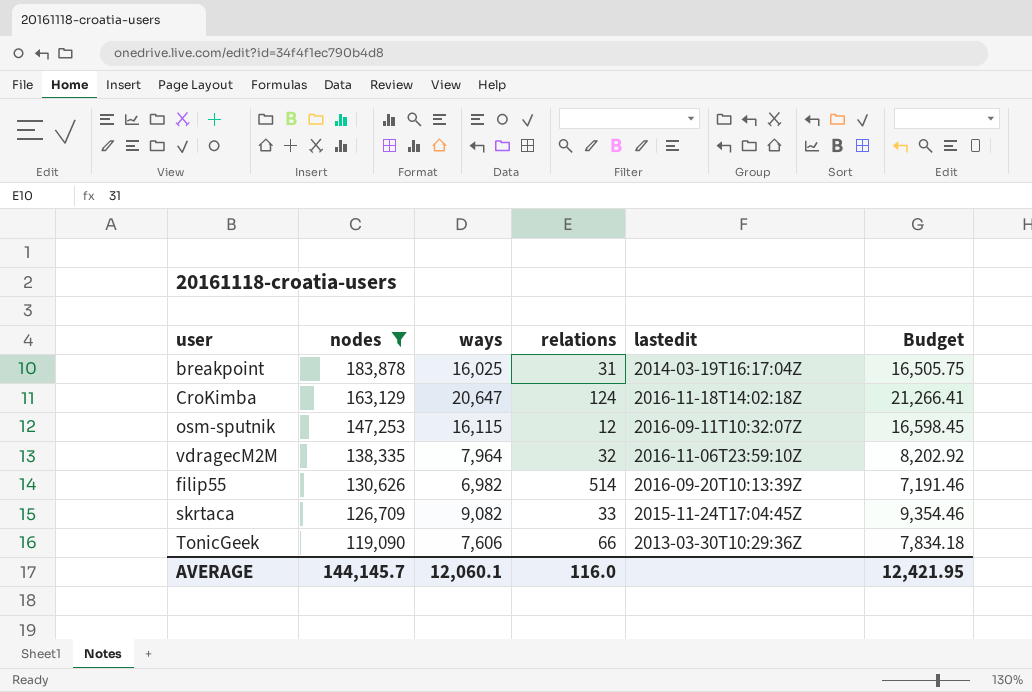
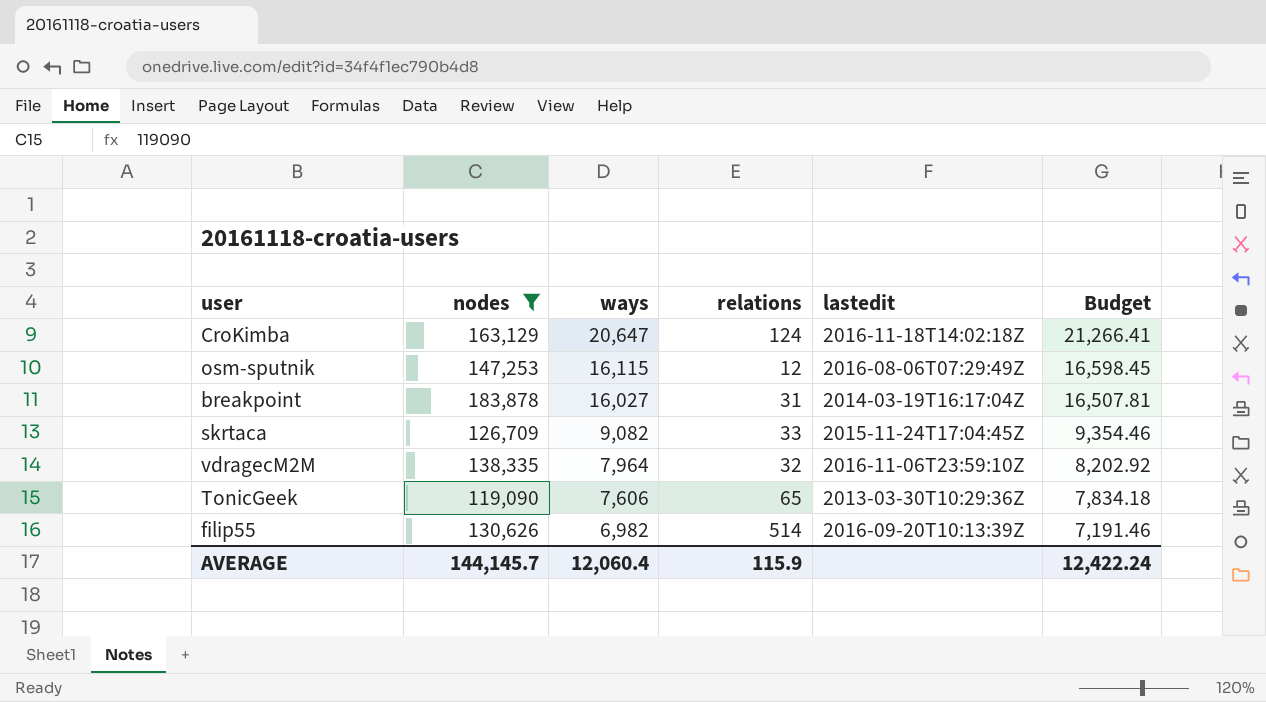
row order: nodes descending -> ways descending
osm-sputnik | lastedit: 2016-09-11T10:32:07Z -> 2016-08-06T07:29:49Z
breakpoint | ways: 16,025 -> 16,027
breakpoint | Budget: 16,505.75 -> 16,507.81
TonicGeek | relations: 66 -> 65
AVERAGE | ways: 12,060.1 -> 12,060.4
AVERAGE | relations: 116.0 -> 115.9
AVERAGE | Budget: 12,421.95 -> 12,422.24

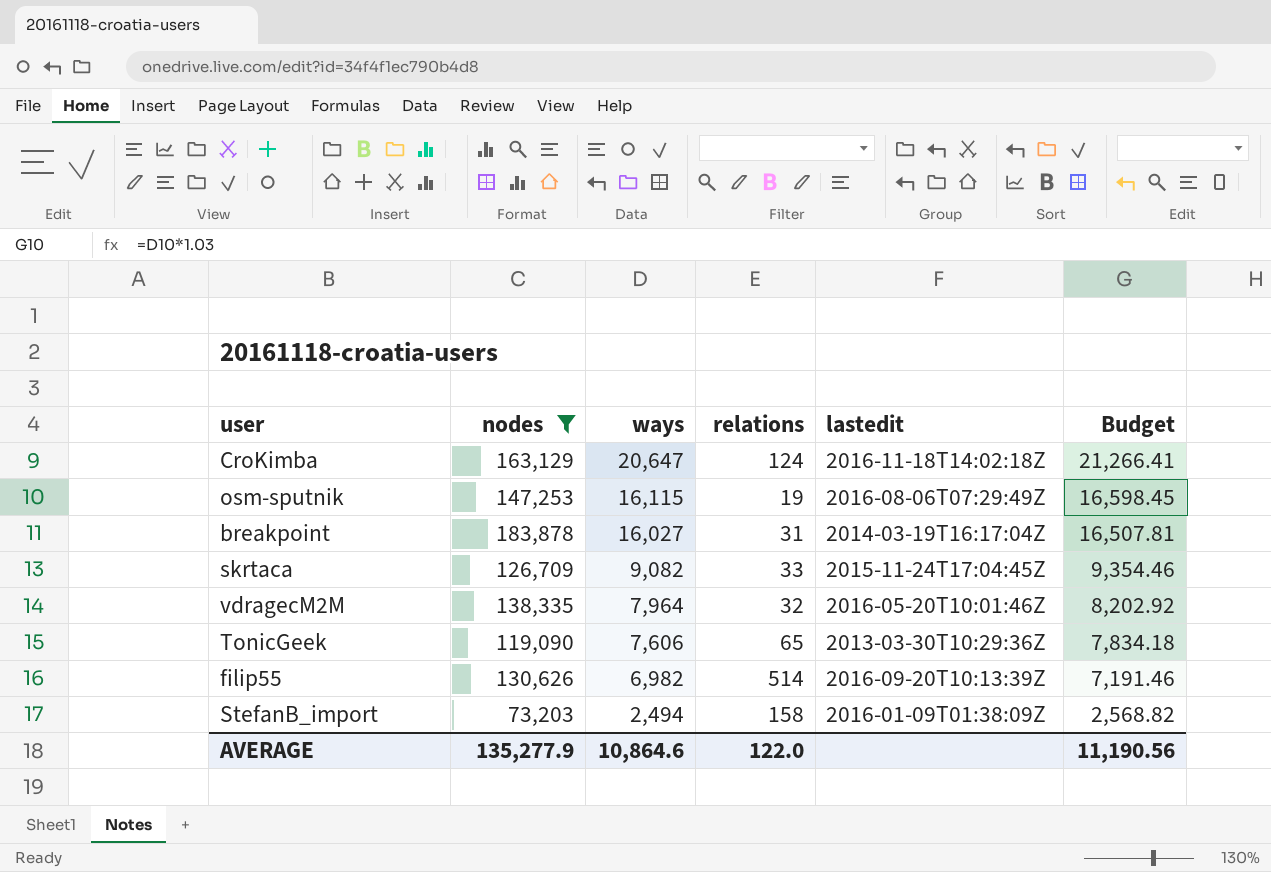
osm-sputnik | relations: 12 -> 19
vdragecM2M | lastedit: 2016-11-06T23:59:10Z -> 2016-05-20T10:01:46Z
row StefanB_import: none -> 73,203 | 2,494 | 158 | 2016-01-09T01:38:09Z | 2,568.82
AVERAGE | nodes: 144,145.7 -> 135,277.9
AVERAGE | ways: 12,060.4 -> 10,864.6
AVERAGE | relations: 115.9 -> 122.0
AVERAGE | Budget: 12,422.24 -> 11,190.56

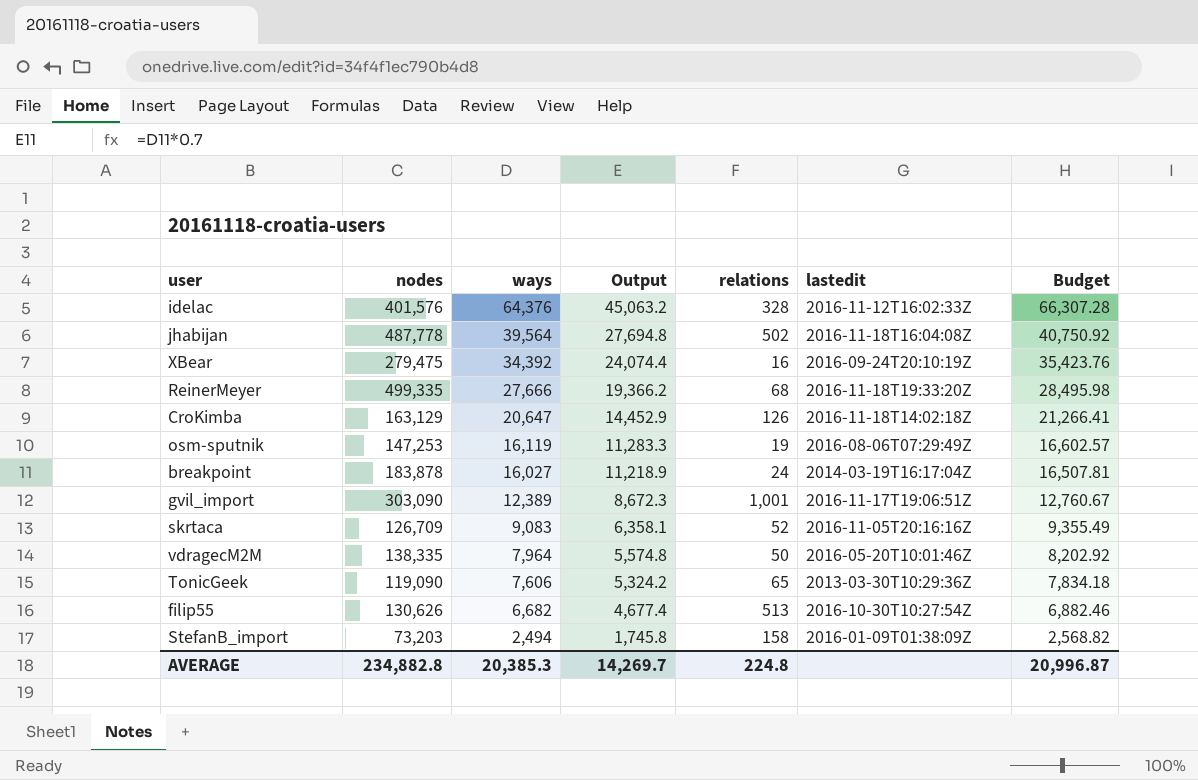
filter: nodes <= 183,878 -> none
column Output | formula: none -> [ways] * 0.7
CroKimba | relations: 124 -> 126
osm-sputnik | ways: 16,115 -> 16,119
osm-sputnik | Budget: 16,598.45 -> 16,602.57
breakpoint | relations: 31 -> 24
skrtaca | ways: 9,082 -> 9,083
skrtaca | relations: 33 -> 52
skrtaca | lastedit: 2015-11-24T17:04:45Z -> 2016-11-05T20:16:16Z
skrtaca | Budget: 9,354.46 -> 9,355.49
vdragecM2M | relations: 32 -> 50
filip55 | ways: 6,982 -> 6,682
filip55 | relations: 514 -> 513
filip55 | lastedit: 2016-09-20T10:13:39Z -> 2016-10-30T10:27:54Z
filip55 | Budget: 7,191.46 -> 6,882.46
AVERAGE | nodes: 135,277.9 -> 234,882.8
AVERAGE | ways: 10,864.6 -> 20,385.3
AVERAGE | relations: 122.0 -> 224.8
AVERAGE | Budget: 11,190.56 -> 20,996.87

